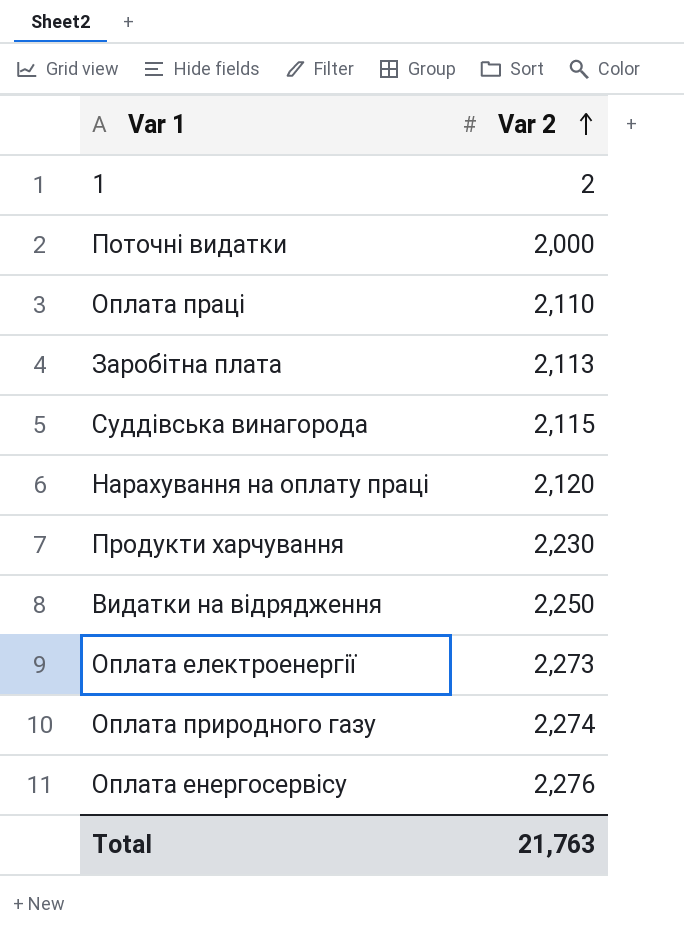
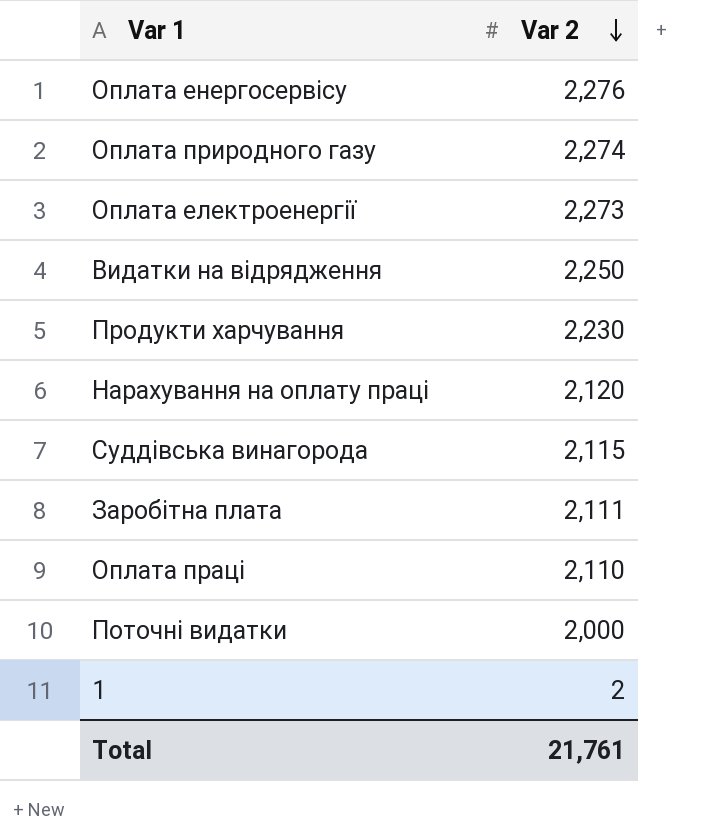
row order: Var 2 ascending -> Var 2 descending
Заробітна плата | Var 2: 2,113 -> 2,111
Total | Var 2: 21,763 -> 21,761

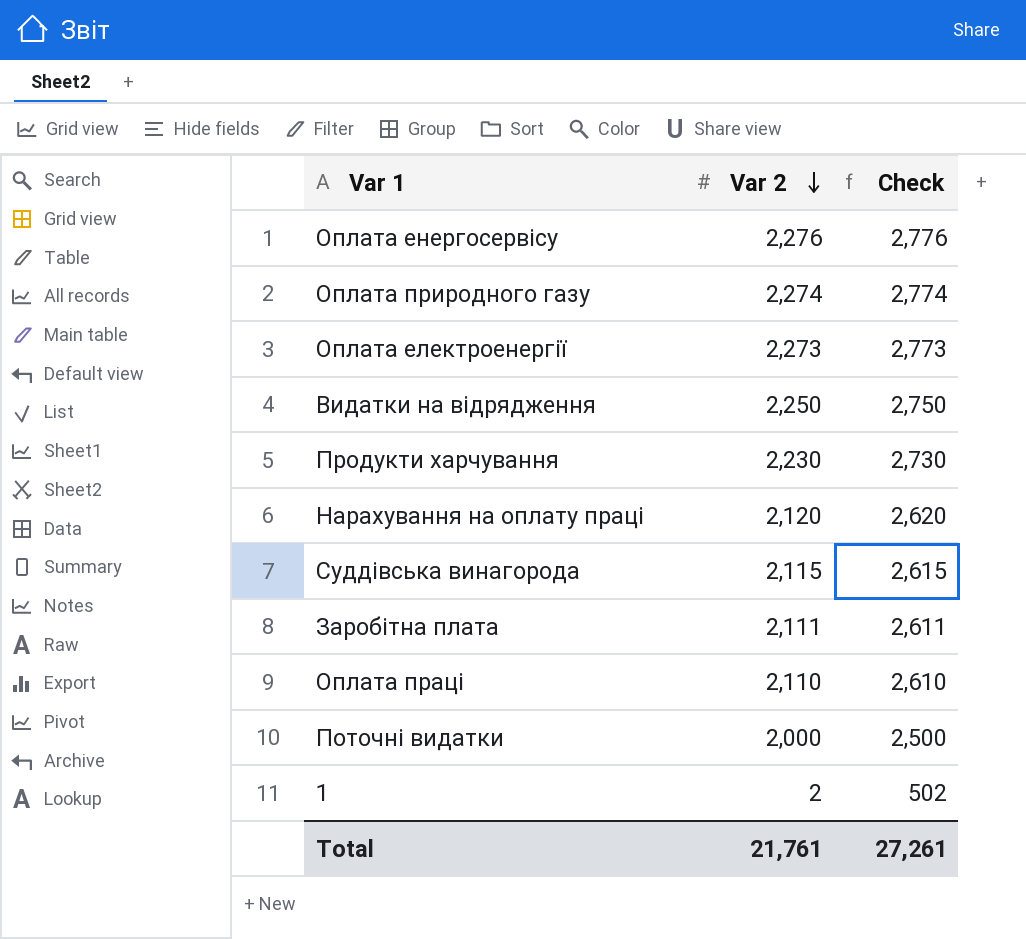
column Check | formula: none -> [Var 2] + 500

